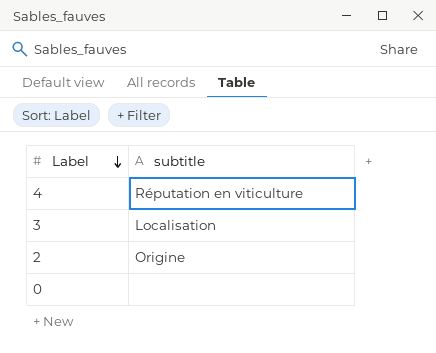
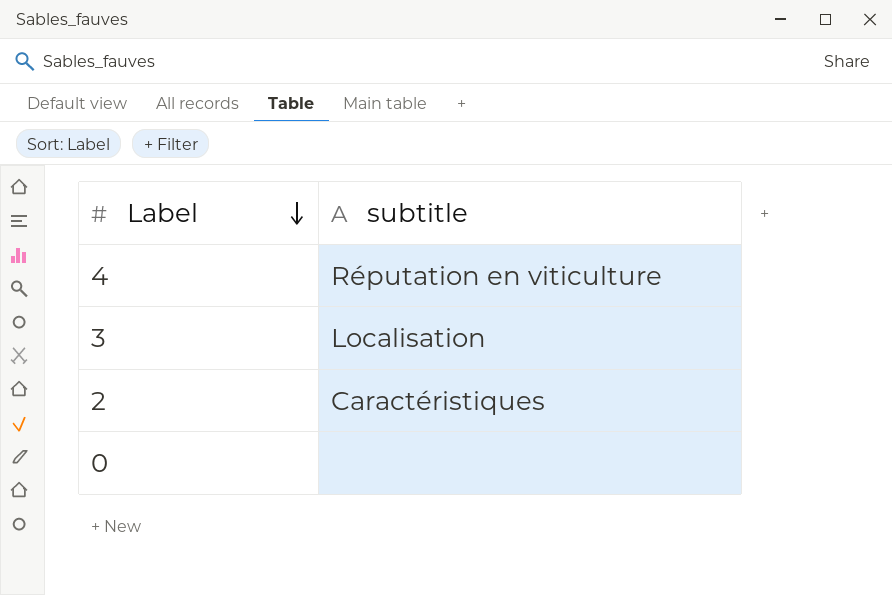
2 | subtitle: Origine -> Caractéristiques

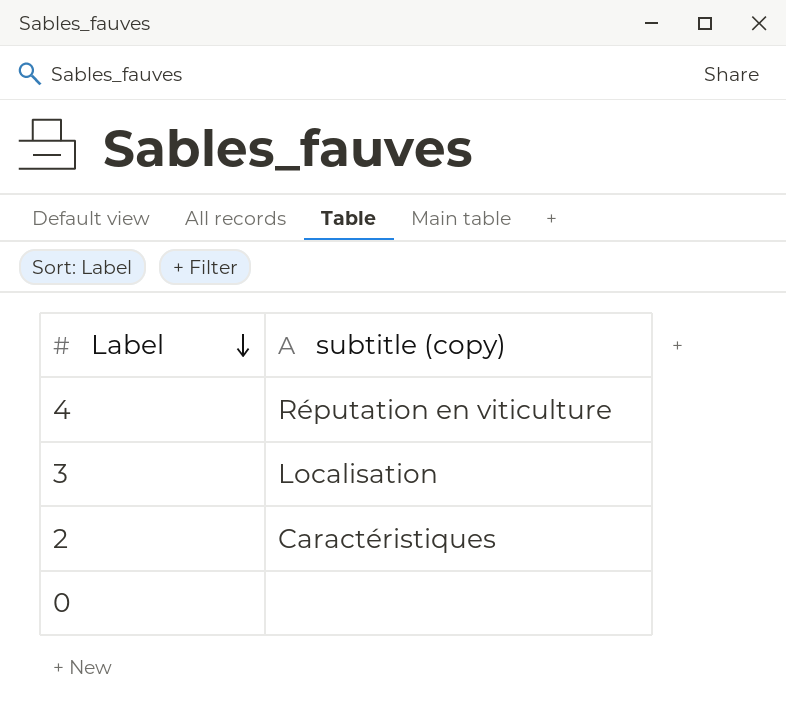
column name: subtitle -> subtitle (copy)

